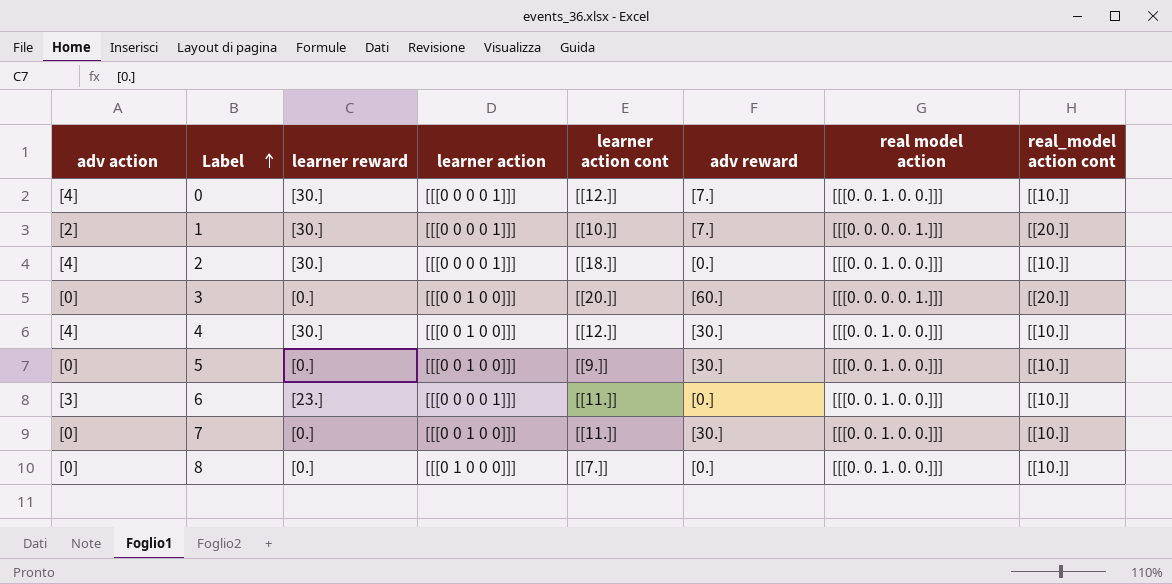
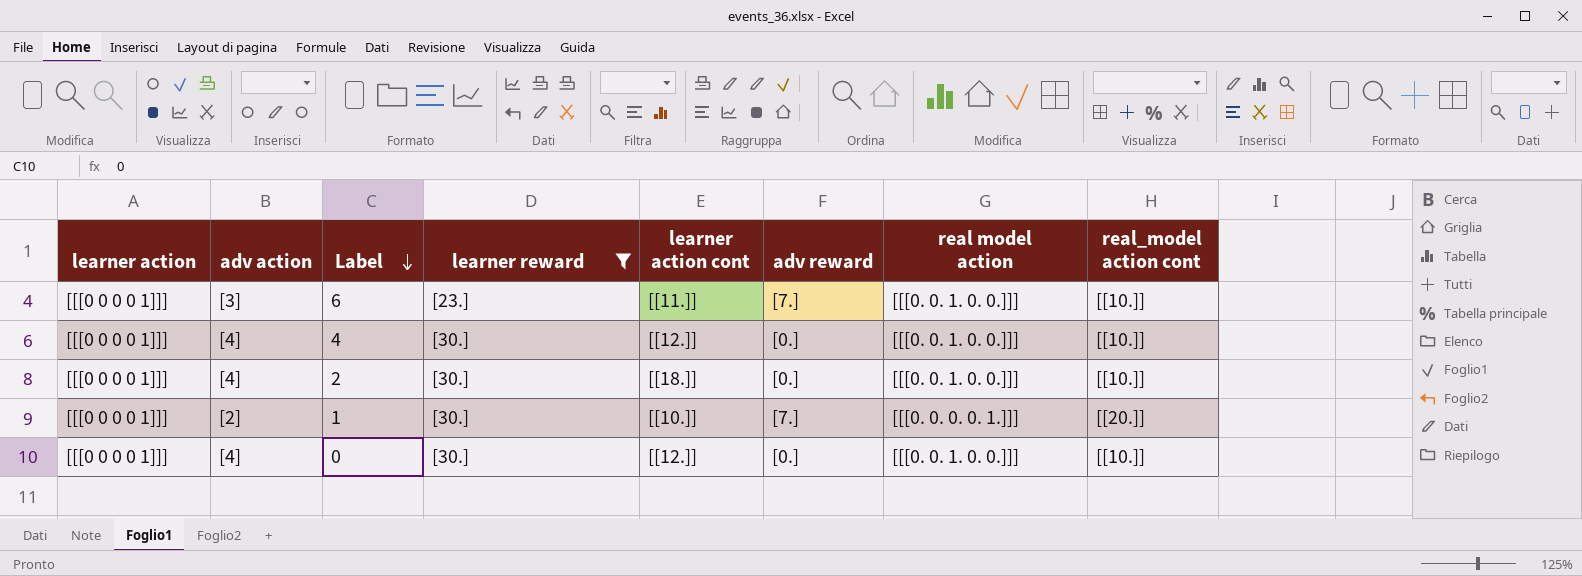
filter: none -> learner reward != [0.]
row order: Label ascending -> Label descending
column learner action | position: 4 -> 1
6 | adv reward: [0.] -> [7.]
4 | learner action: [[[0 0 1 0 0]]] -> [[[0 0 0 0 1]]]
4 | adv reward: [30.] -> [0.]
0 | adv reward: [7.] -> [0.]

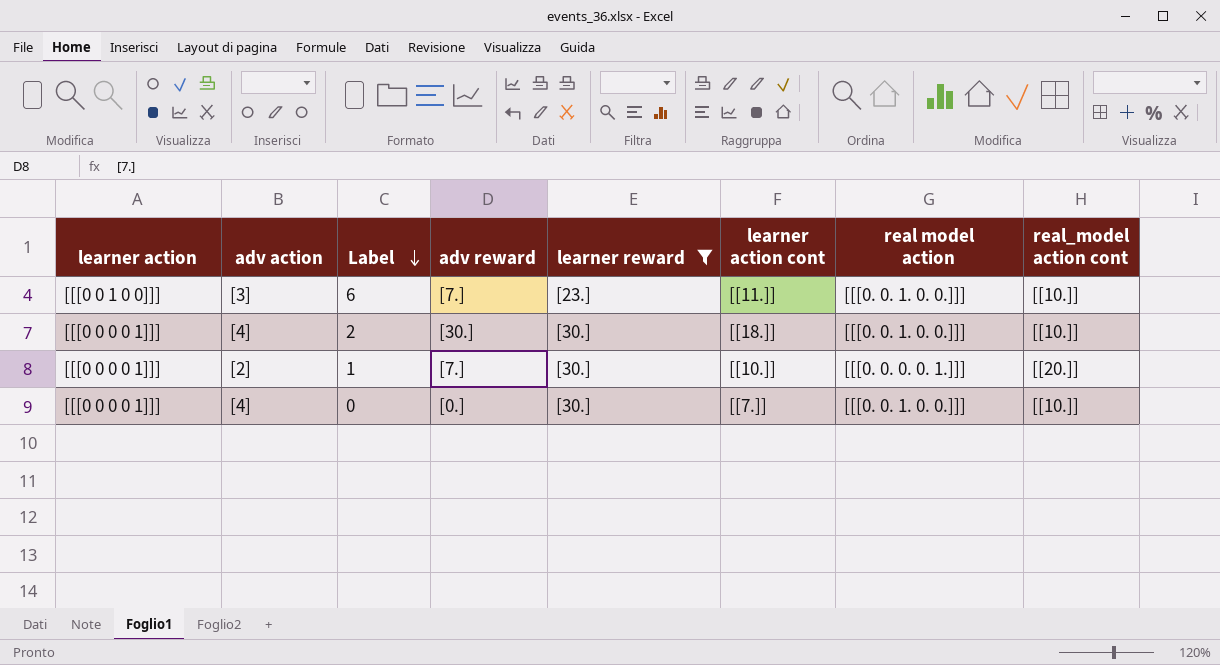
column adv reward | position: 6 -> 4
row 4: [[[0 0 0 0 1]]] | [4] | [30.] | [[12.]] | [0.] | [[[0. 0. 1. 0. 0.]]] | [[10.]] -> none
6 | learner action: [[[0 0 0 0 1]]] -> [[[0 0 1 0 0]]]
2 | adv reward: [0.] -> [30.]
0 | learner action cont: [[12.]] -> [[7.]]

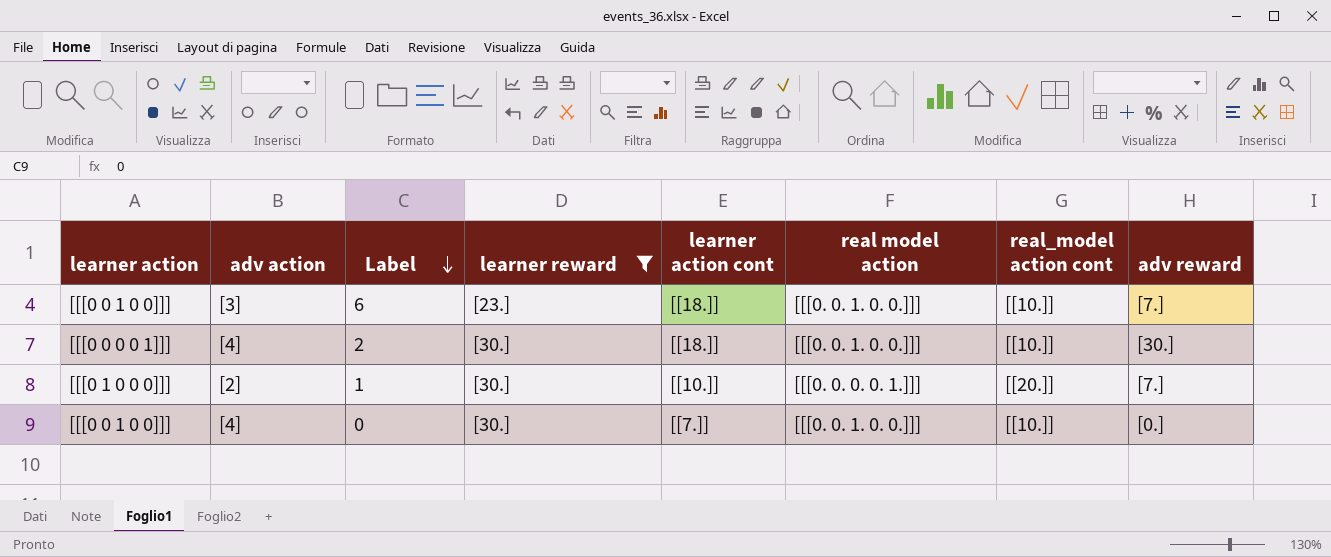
column adv reward | position: 4 -> 8
6 | learner action cont: [[11.]] -> [[18.]]
1 | learner action: [[[0 0 0 0 1]]] -> [[[0 1 0 0 0]]]
0 | learner action: [[[0 0 0 0 1]]] -> [[[0 0 1 0 0]]]

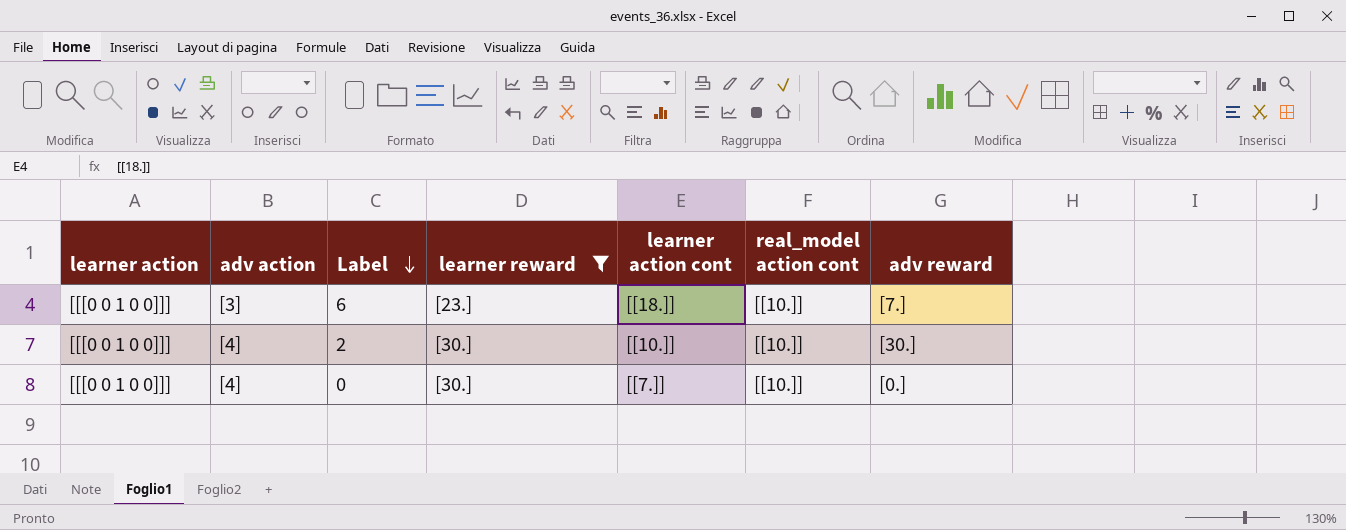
column real model action | position: 6 -> none
row 1: [[[0 1 0 0 0]]] | [2] | [30.] | [[10.]] | [[[0. 0. 0. 0. 1.]]] | [[20.]] | [7.] -> none
2 | learner action: [[[0 0 0 0 1]]] -> [[[0 0 1 0 0]]]
2 | learner action cont: [[18.]] -> [[10.]]

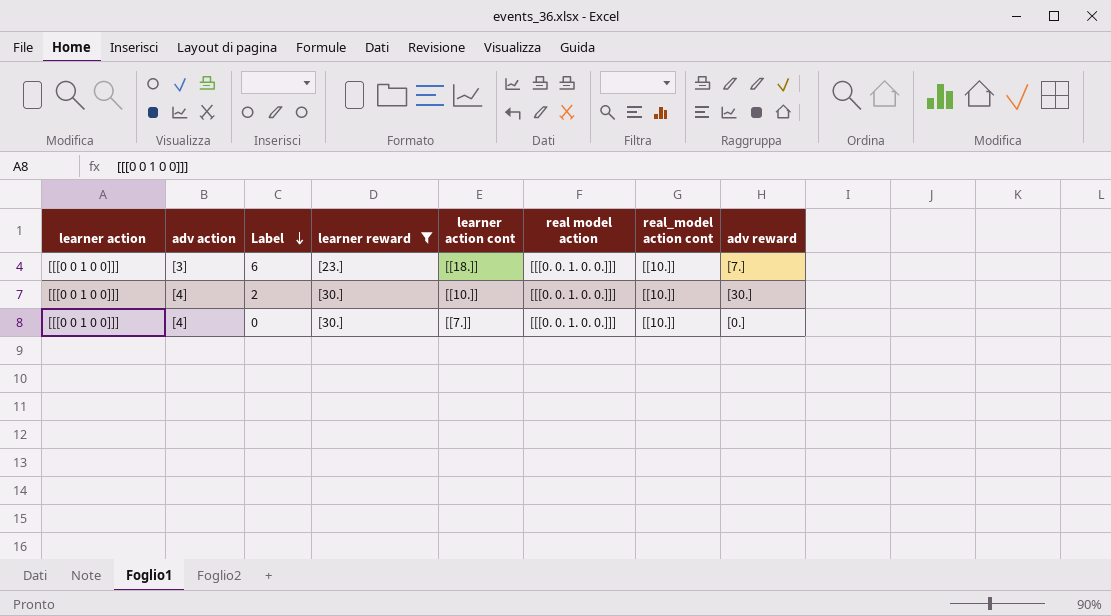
column real model action | position: none -> 6

